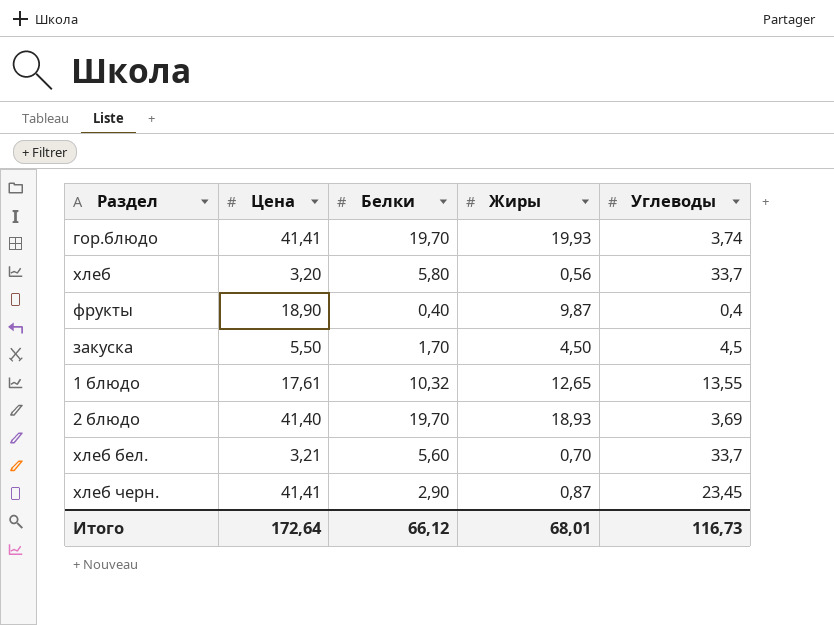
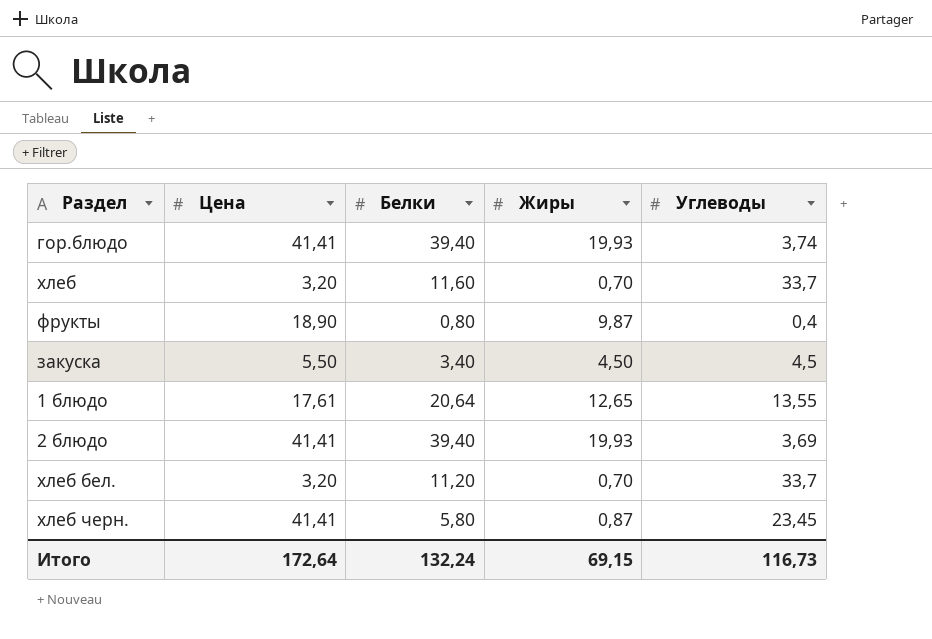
гор.блюдо | Белки: 19,70 -> 39,40
хлеб | Белки: 5,80 -> 11,60
хлеб | Жиры: 0,56 -> 0,70
фрукты | Белки: 0,40 -> 0,80
закуска | Белки: 1,70 -> 3,40
1 блюдо | Белки: 10,32 -> 20,64
2 блюдо | Цена: 41,40 -> 41,41
2 блюдо | Белки: 19,70 -> 39,40
2 блюдо | Жиры: 18,93 -> 19,93
хлеб бел. | Цена: 3,21 -> 3,20
хлеб бел. | Белки: 5,60 -> 11,20
хлеб черн. | Белки: 2,90 -> 5,80
Итого | Белки: 66,12 -> 132,24
Итого | Жиры: 68,01 -> 69,15

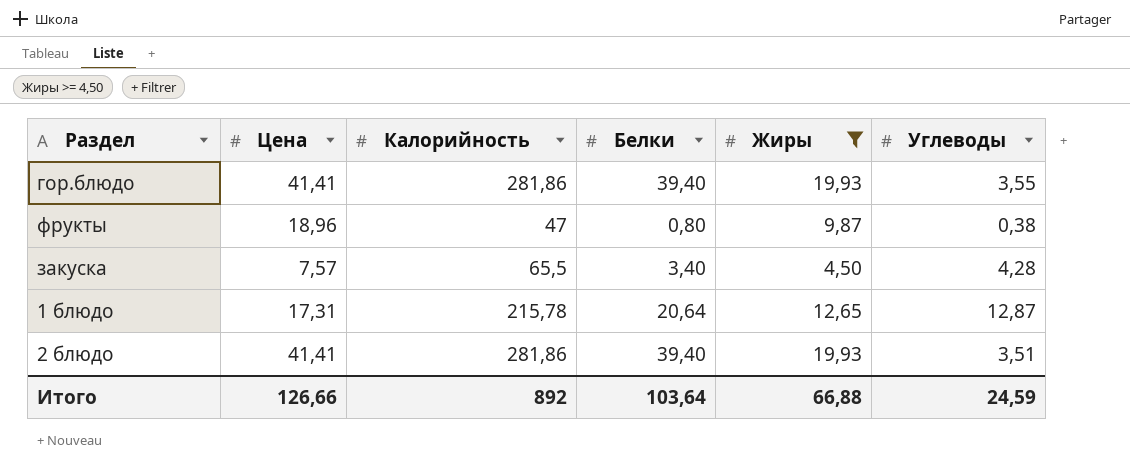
filter: none -> Жиры >= 4,50
column Калорийность | position: none -> 3
гор.блюдо | Углеводы: 3,74 -> 3,55
фрукты | Цена: 18,90 -> 18,96
фрукты | Углеводы: 0,4 -> 0,38
закуска | Цена: 5,50 -> 7,57
закуска | Углеводы: 4,5 -> 4,28
1 блюдо | Цена: 17,61 -> 17,31
1 блюдо | Углеводы: 13,55 -> 12,87
2 блюдо | Углеводы: 3,69 -> 3,51
Итого | Цена: 172,64 -> 126,66
Итого | Белки: 132,24 -> 103,64
Итого | Жиры: 69,15 -> 66,88
Итого | Углеводы: 116,73 -> 24,59

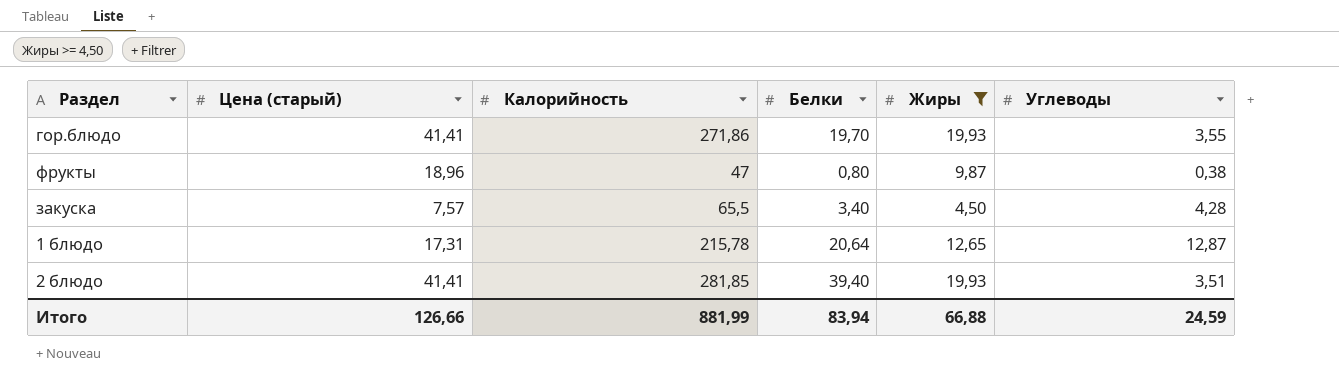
column name: Цена -> Цена (старый)
гор.блюдо | Калорийность: 281,86 -> 271,86
гор.блюдо | Белки: 39,40 -> 19,70
2 блюдо | Калорийность: 281,86 -> 281,85
Итого | Калорийность: 892 -> 881,99
Итого | Белки: 103,64 -> 83,94

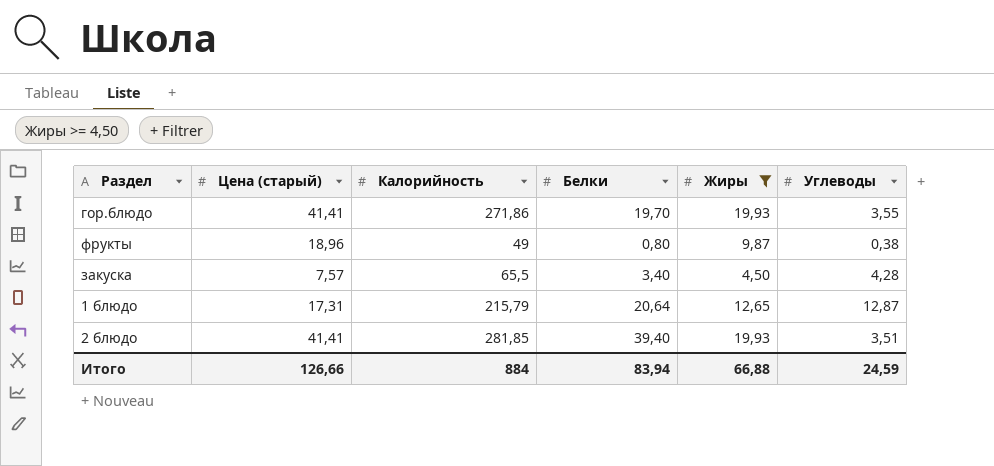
фрукты | Калорийность: 47 -> 49
1 блюдо | Калорийность: 215,78 -> 215,79
Итого | Калорийность: 881,99 -> 884

